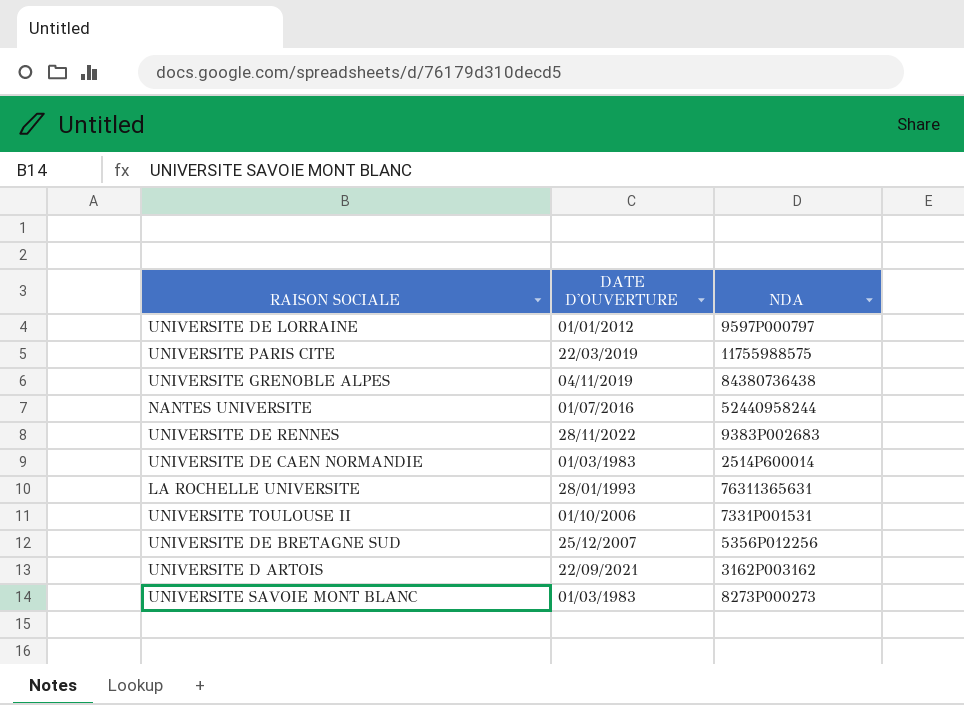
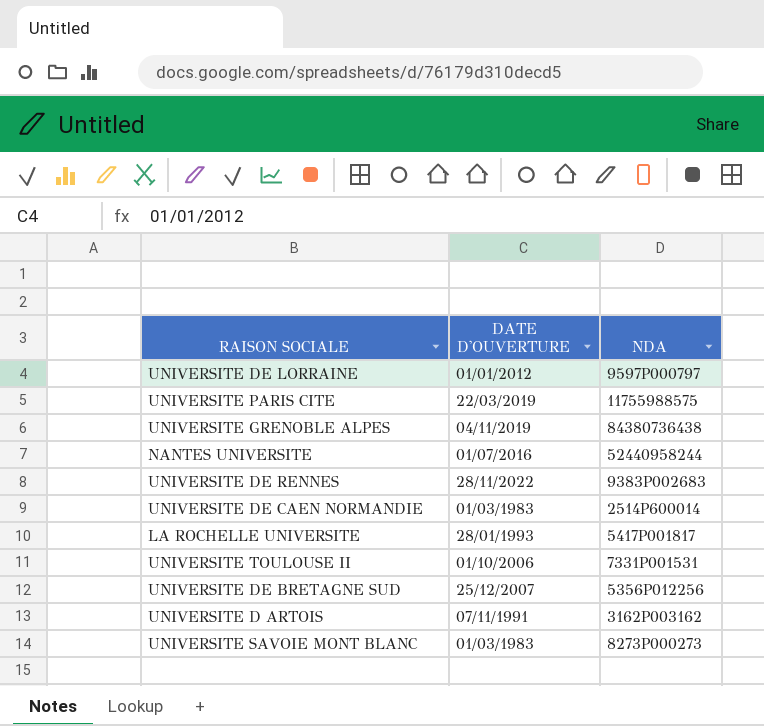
LA ROCHELLE UNIVERSITE | NDA: 76311365631 -> 5417P001817
UNIVERSITE D ARTOIS | DATE D'OUVERTURE: 22/09/2021 -> 07/11/1991

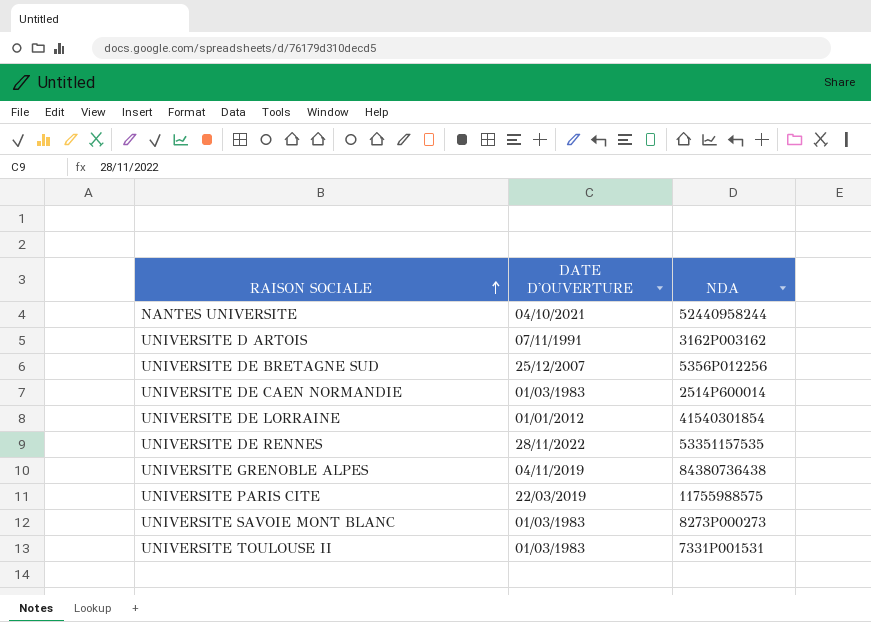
row order: none -> RAISON SOCIALE ascending
row LA ROCHELLE UNIVERSITE: 28/01/1993 | 5417P001817 -> none
NANTES UNIVERSITE | DATE D'OUVERTURE: 01/07/2016 -> 04/10/2021
UNIVERSITE DE LORRAINE | NDA: 9597P000797 -> 41540301854
UNIVERSITE DE RENNES | NDA: 9383P002683 -> 53351157535
UNIVERSITE TOULOUSE II | DATE D'OUVERTURE: 01/10/2006 -> 01/03/1983

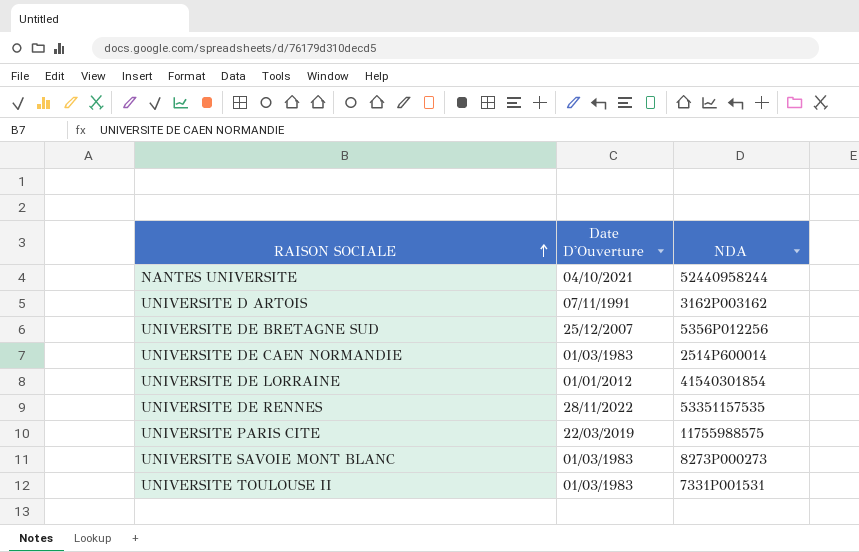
column name: DATE D'OUVERTURE -> Date D'Ouverture
row UNIVERSITE GRENOBLE ALPES: 04/11/2019 | 84380736438 -> none

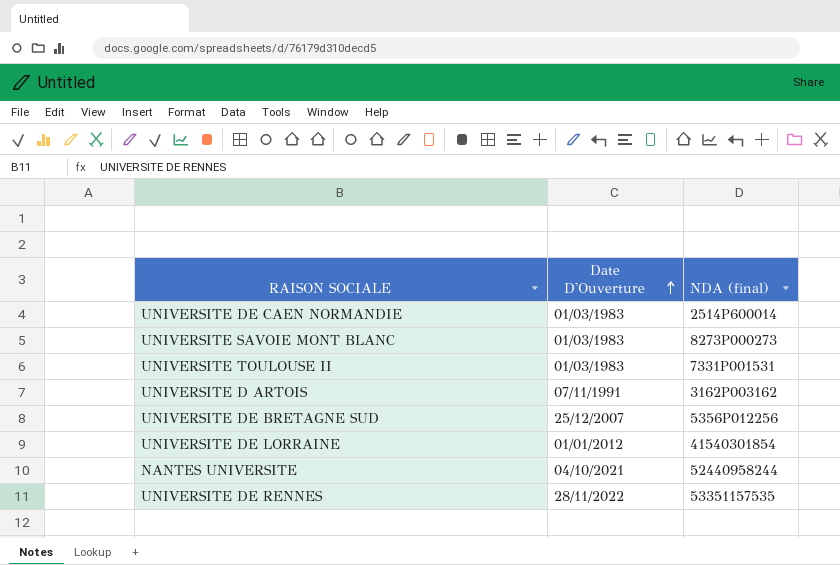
row order: RAISON SOCIALE ascending -> Date D'Ouverture ascending
column name: NDA -> NDA (final)
row UNIVERSITE PARIS CITE: 22/03/2019 | 11755988575 -> none

